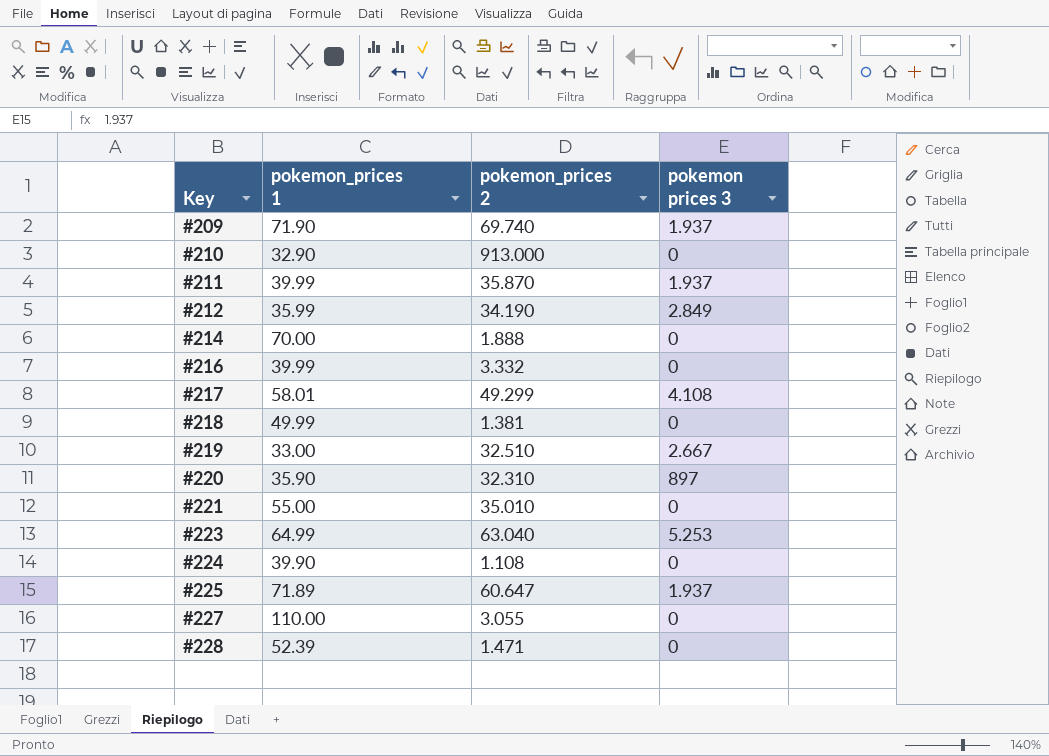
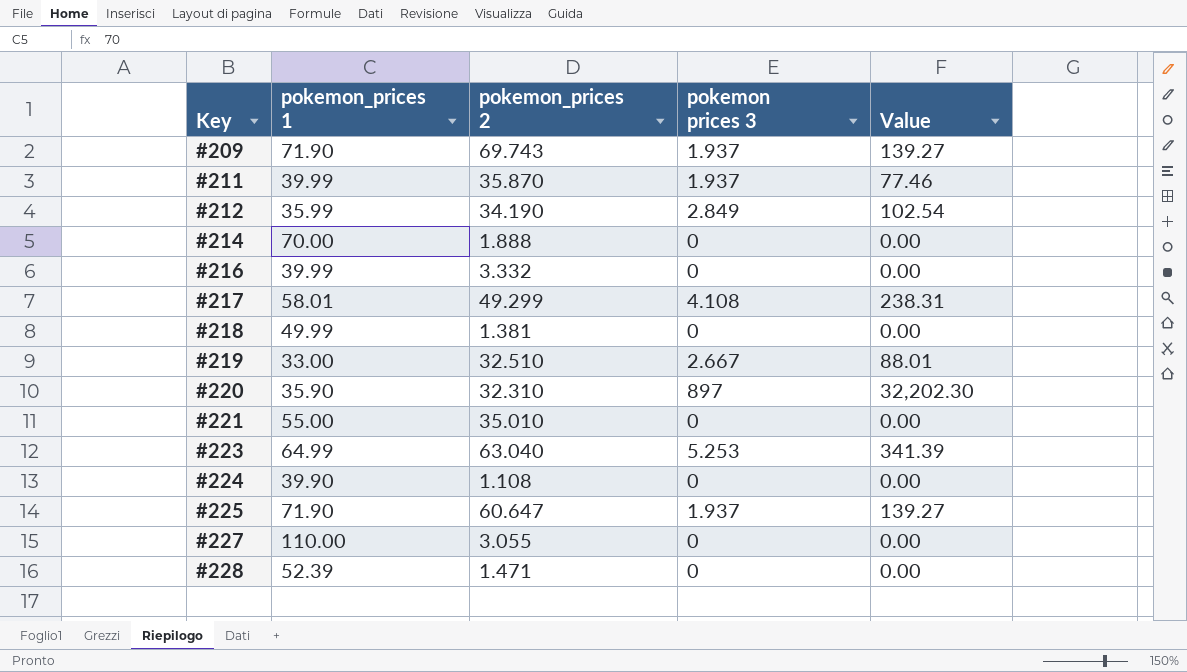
column Value | formula: none -> [pokemon_prices 1] * [pokemon prices 3]
row #210: 32.90 | 913.000 | 0 -> none
#209 | pokemon_prices 2: 69.740 -> 69.743
#225 | pokemon_prices 1: 71.89 -> 71.90

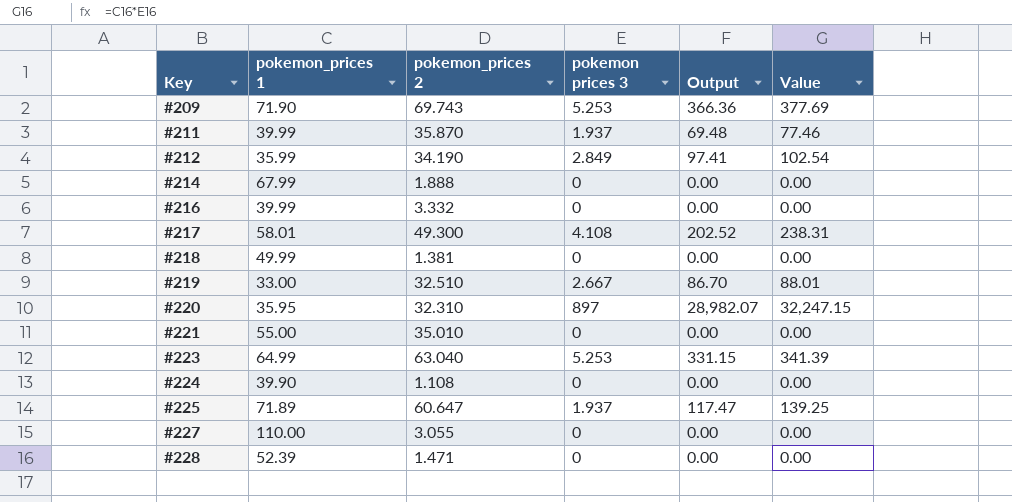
column Output | formula: none -> [pokemon_prices 2] * [pokemon prices 3]
#209 | pokemon prices 3: 1.937 -> 5.253
#209 | Value: 139.27 -> 377.69
#214 | pokemon_prices 1: 70.00 -> 67.99
#217 | pokemon_prices 2: 49.299 -> 49.300
#220 | pokemon_prices 1: 35.90 -> 35.95
#220 | Value: 32,202.30 -> 32,247.15
#225 | pokemon_prices 1: 71.90 -> 71.89
#225 | Value: 139.27 -> 139.25

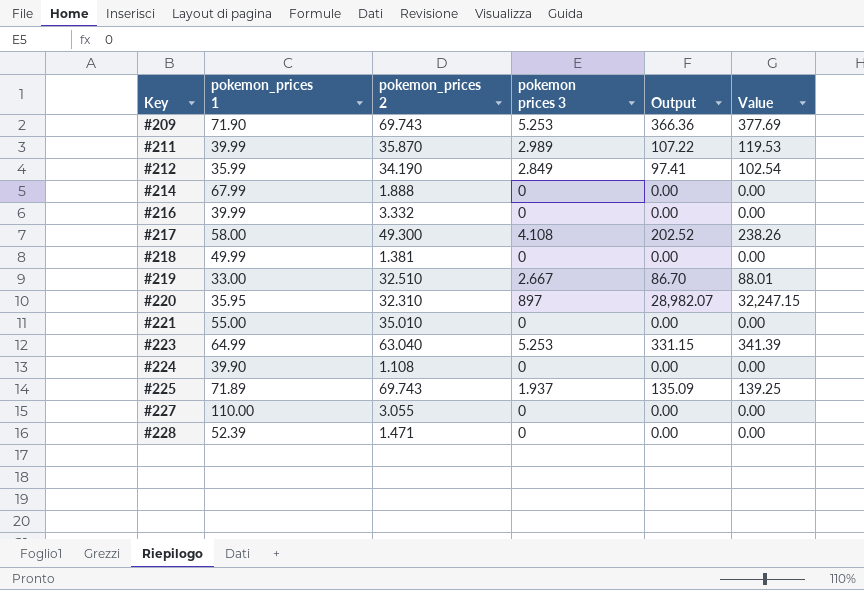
#211 | pokemon prices 3: 1.937 -> 2.989
#211 | Output: 69.48 -> 107.22
#211 | Value: 77.46 -> 119.53
#217 | pokemon_prices 1: 58.01 -> 58.00
#217 | Value: 238.31 -> 238.26
#225 | pokemon_prices 2: 60.647 -> 69.743
#225 | Output: 117.47 -> 135.09

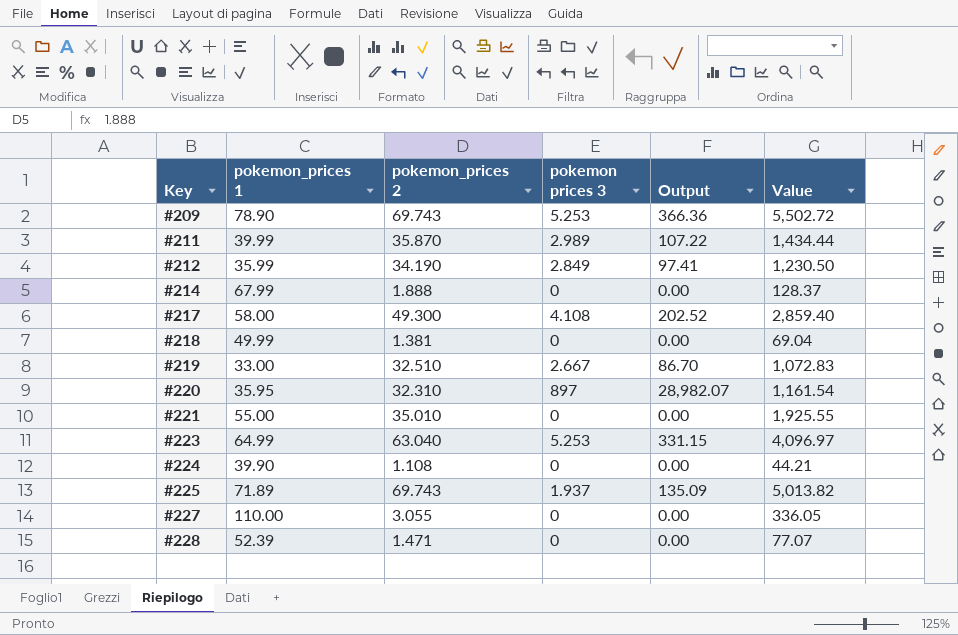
column Value | formula: [pokemon_prices 1] * [pokemon prices 3] -> [pokemon_prices 1] * [pokemon_prices 2]
row #216: 39.99 | 3.332 | 0 | 0.00 | 0.00 -> none
#209 | pokemon_prices 1: 71.90 -> 78.90

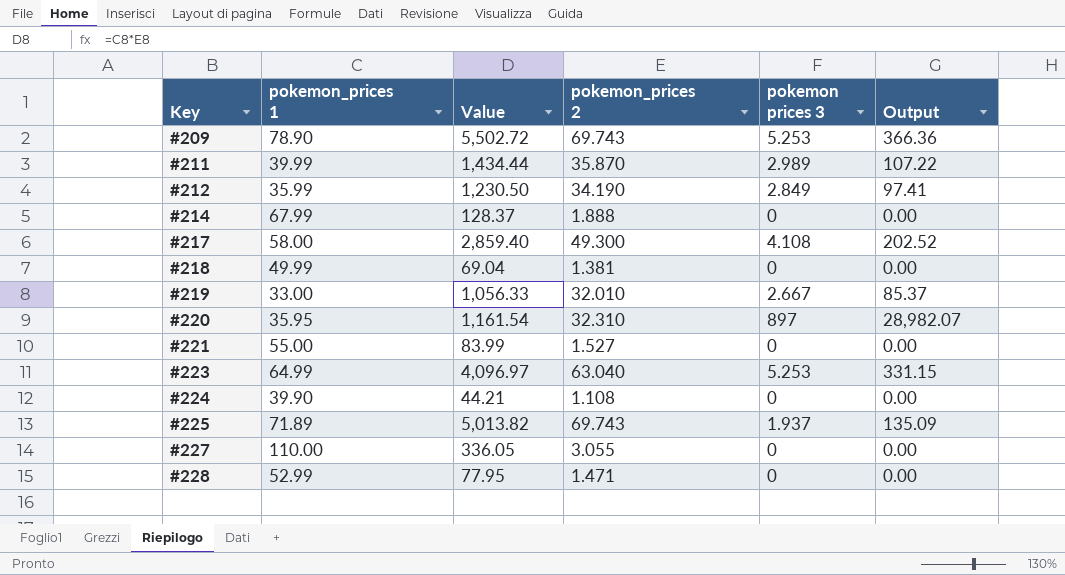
column Value | position: 6 -> 3
#219 | Value: 1,072.83 -> 1,056.33
#219 | pokemon_prices 2: 32.510 -> 32.010
#219 | Output: 86.70 -> 85.37
#221 | Value: 1,925.55 -> 83.99
#221 | pokemon_prices 2: 35.010 -> 1.527
#228 | pokemon_prices 1: 52.39 -> 52.99
#228 | Value: 77.07 -> 77.95

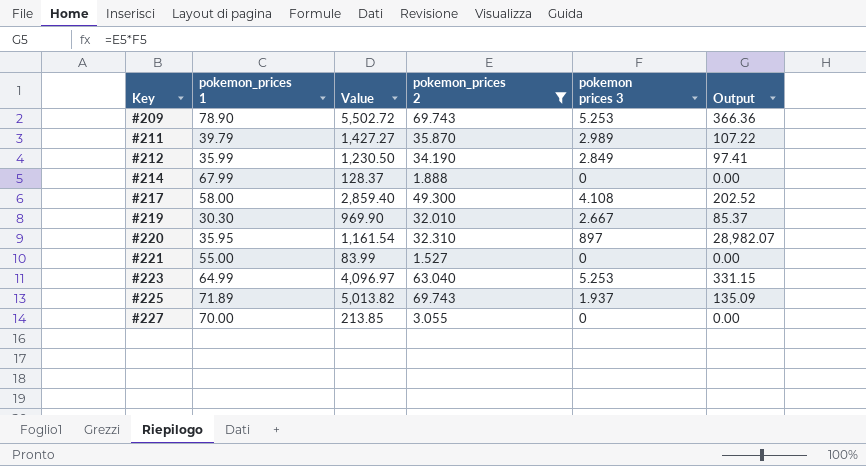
filter: none -> pokemon_prices 2 >= 1.527
#211 | pokemon_prices 1: 39.99 -> 39.79
#211 | Value: 1,434.44 -> 1,427.27
#219 | pokemon_prices 1: 33.00 -> 30.30
#219 | Value: 1,056.33 -> 969.90
#227 | pokemon_prices 1: 110.00 -> 70.00
#227 | Value: 336.05 -> 213.85

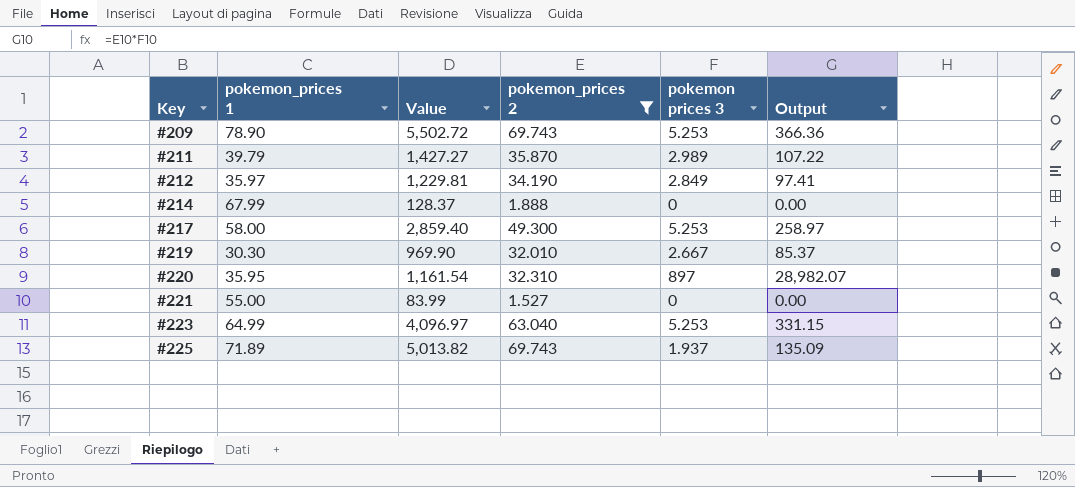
row #227: 70.00 | 213.85 | 3.055 | 0 | 0.00 -> none
#212 | pokemon_prices 1: 35.99 -> 35.97
#212 | Value: 1,230.50 -> 1,229.81
#217 | pokemon prices 3: 4.108 -> 5.253
#217 | Output: 202.52 -> 258.97

